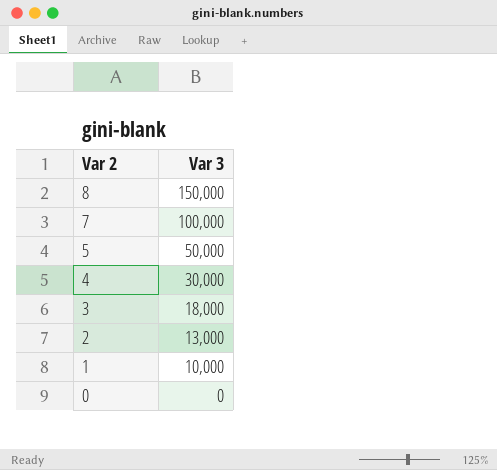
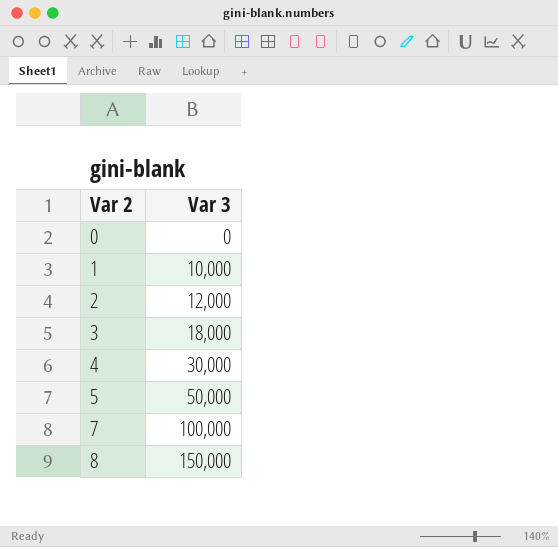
row order: Var 2 descending -> Var 2 ascending
2 | Var 3: 13,000 -> 12,000

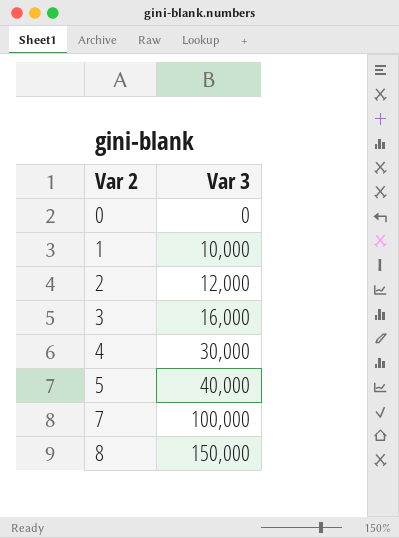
3 | Var 3: 18,000 -> 16,000
5 | Var 3: 50,000 -> 40,000

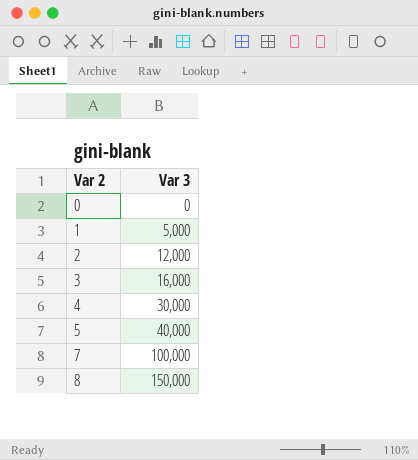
1 | Var 3: 10,000 -> 5,000

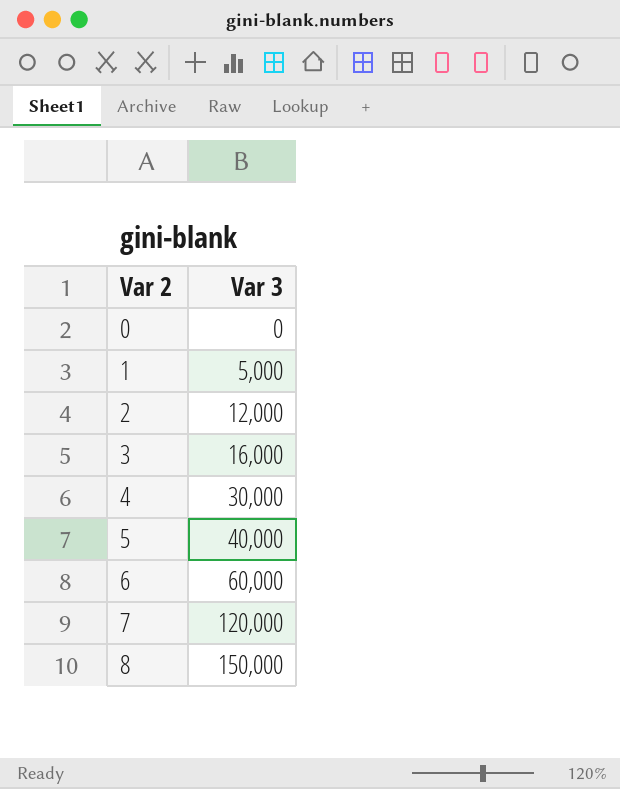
row 6: none -> 60,000
7 | Var 3: 100,000 -> 120,000

